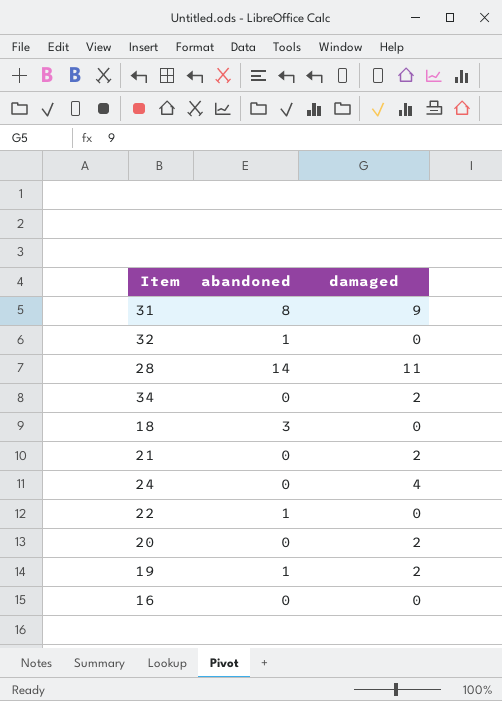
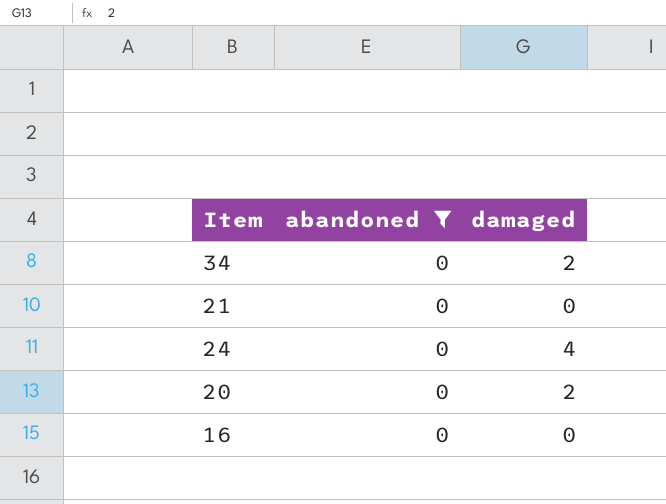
filter: none -> abandoned = 0
21 | damaged: 2 -> 0

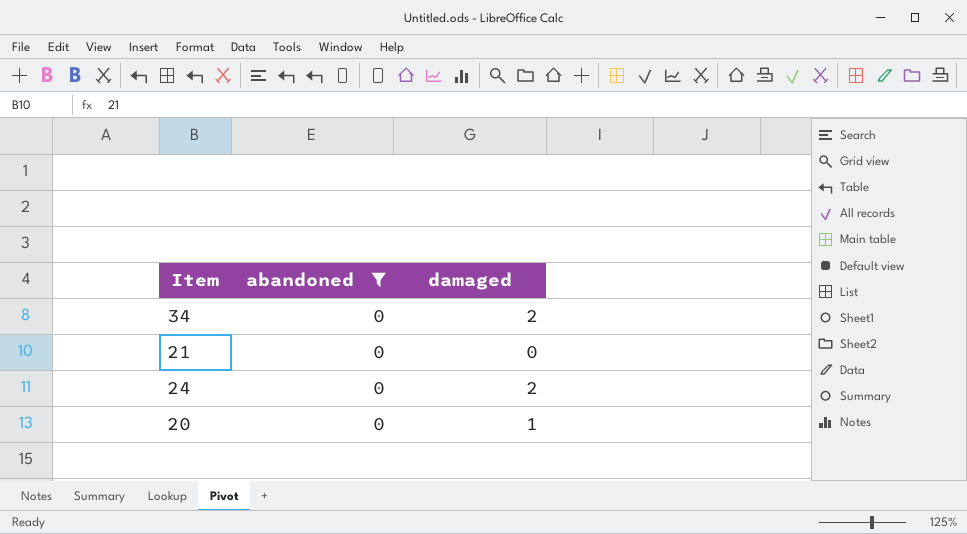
row 16: 0 | 0 -> none
24 | damaged: 4 -> 2
20 | damaged: 2 -> 1

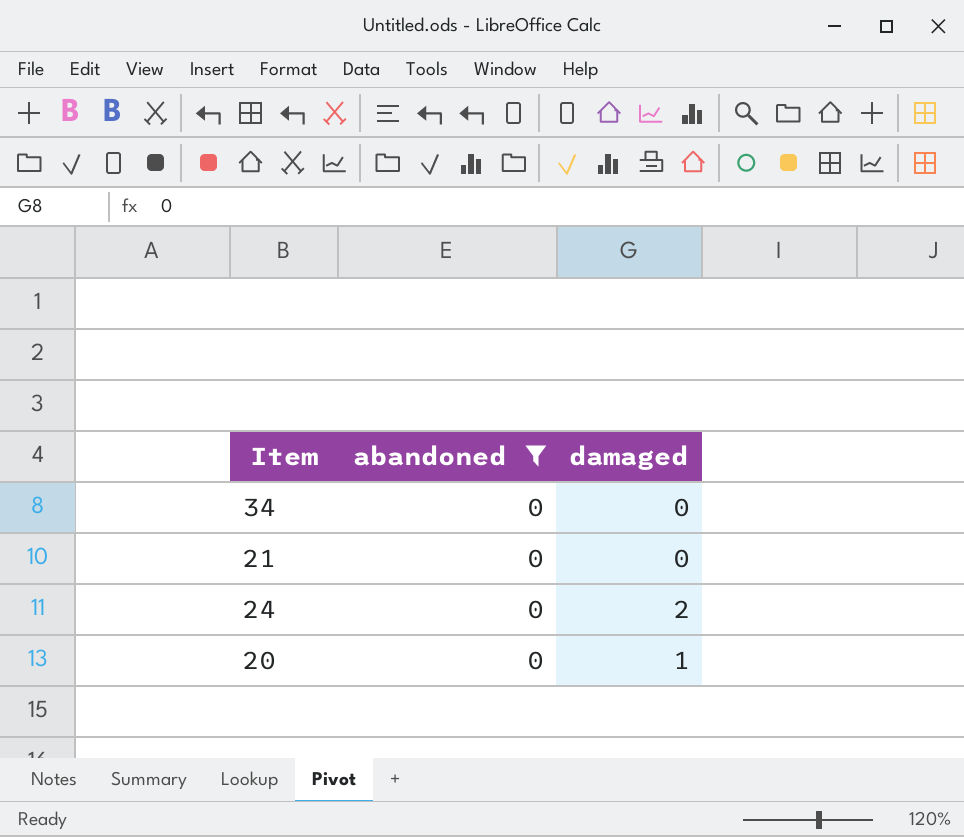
34 | damaged: 2 -> 0

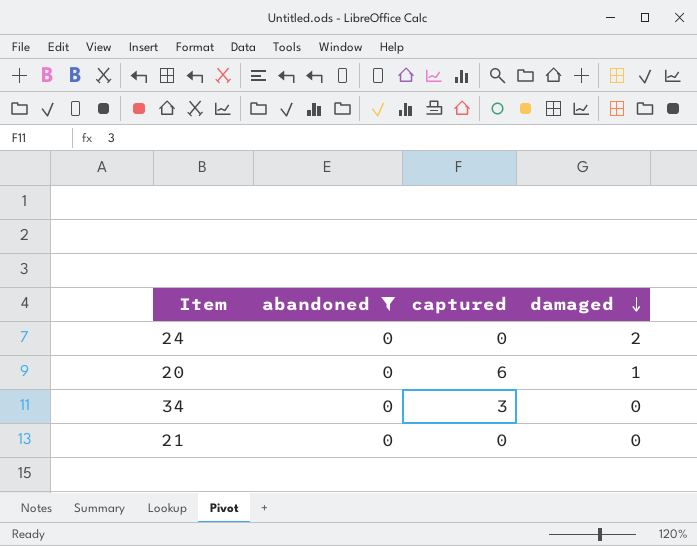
row order: none -> damaged descending
column captured | position: none -> 3

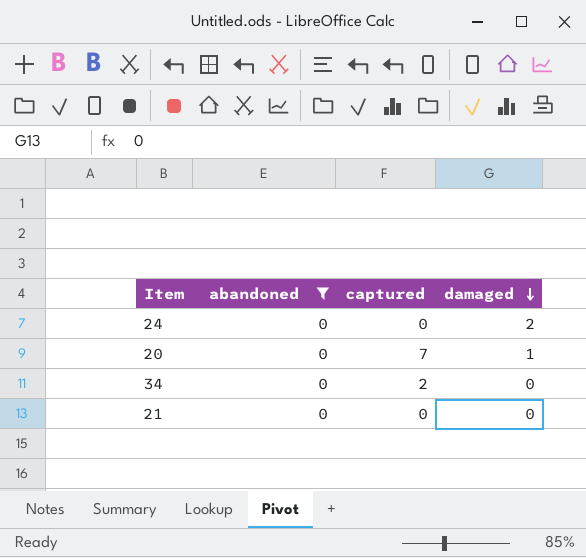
20 | captured: 6 -> 7
34 | captured: 3 -> 2

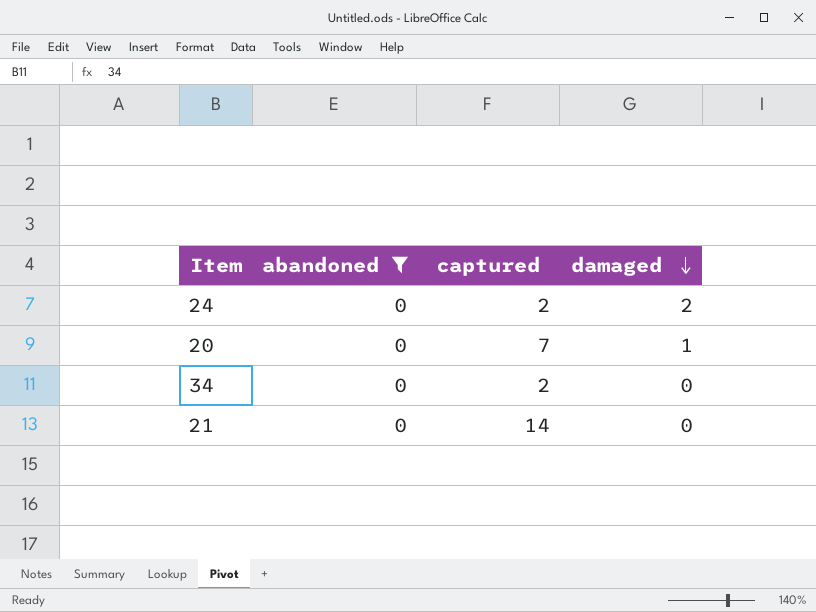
24 | captured: 0 -> 2
21 | captured: 0 -> 14

